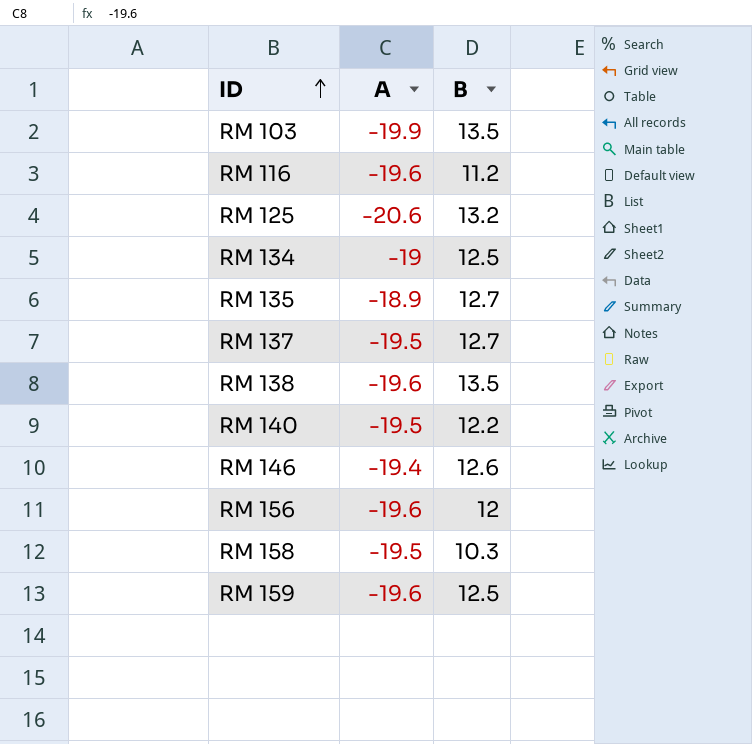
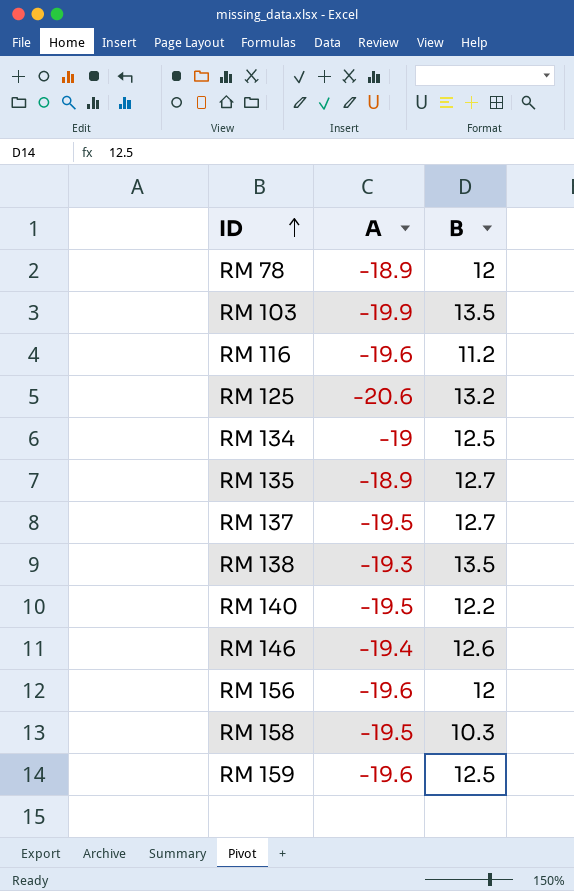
row RM 78: none -> -18.9 | 12
RM 138 | A: -19.6 -> -19.3

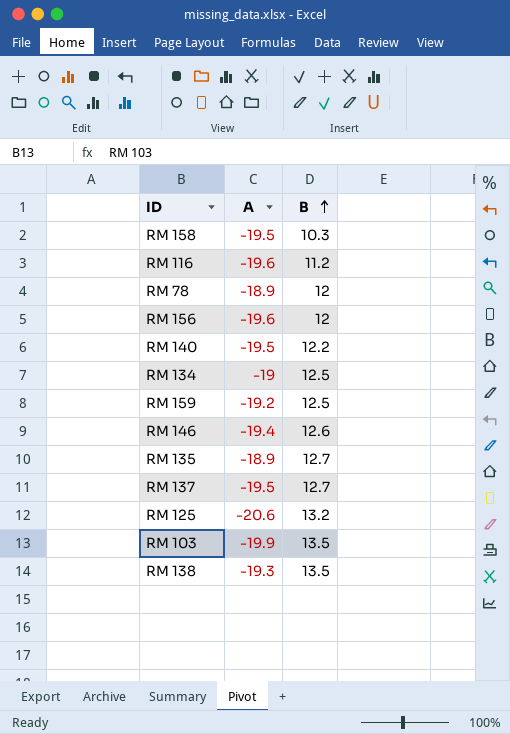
row order: ID ascending -> B ascending
RM 159 | A: -19.6 -> -19.2

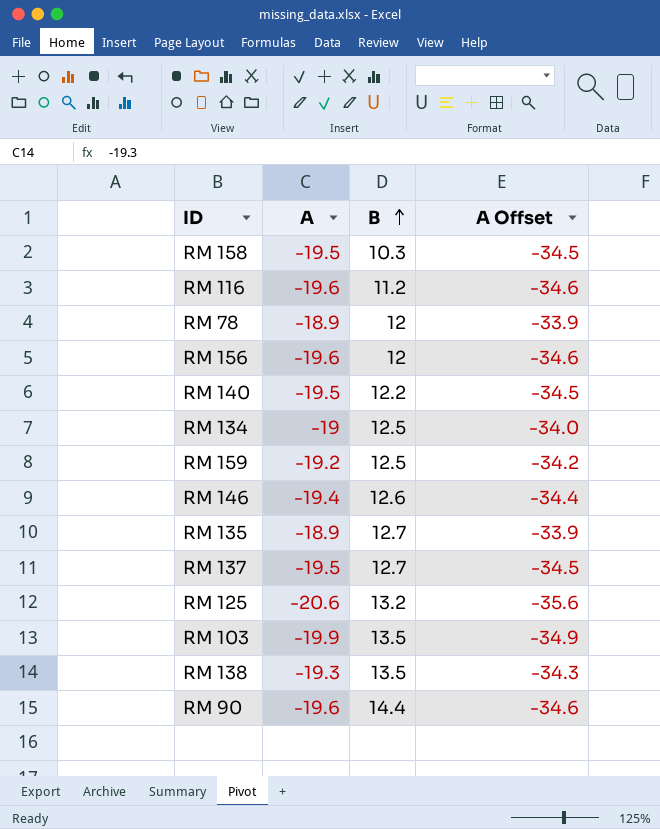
column A Offset | formula: none -> [A] - 15
row RM 90: none -> -19.6 | 14.4 | -34.6

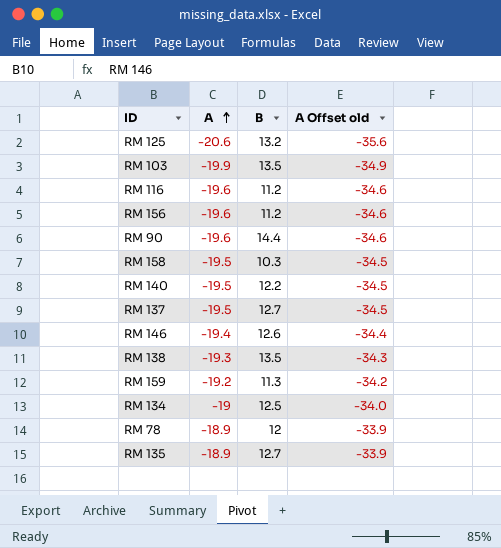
row order: B ascending -> A ascending
column name: A Offset -> A Offset old
RM 156 | B: 12 -> 11.2
RM 159 | B: 12.5 -> 11.3

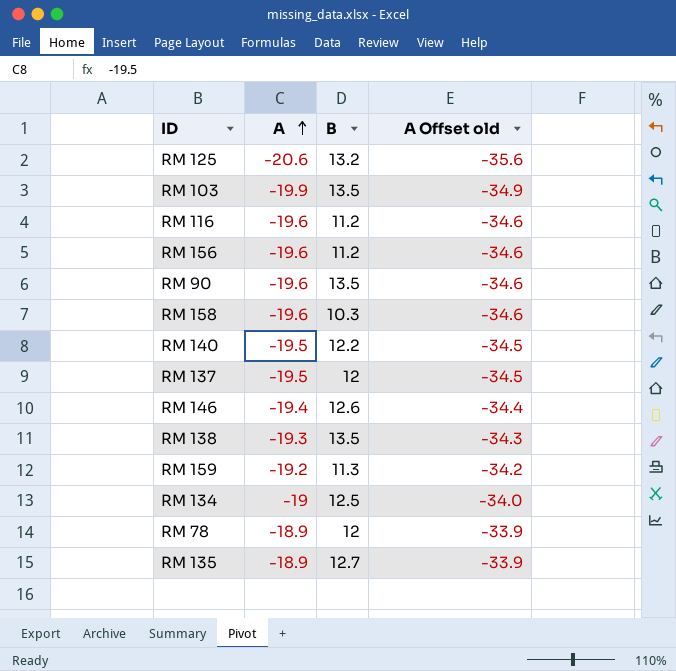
RM 90 | B: 14.4 -> 13.5
RM 158 | A: -19.5 -> -19.6
RM 158 | A Offset old: -34.5 -> -34.6
RM 137 | B: 12.7 -> 12

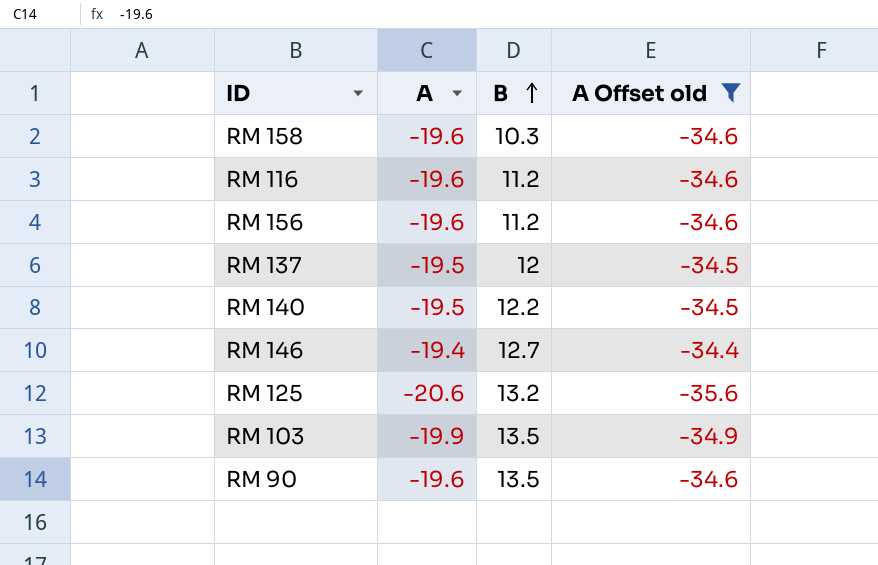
filter: none -> A Offset old <= -34.4
row order: A ascending -> B ascending
RM 146 | B: 12.6 -> 12.7

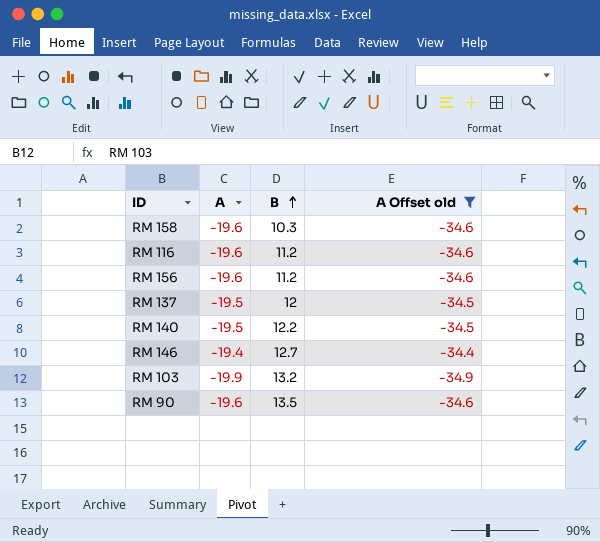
row RM 125: -20.6 | 13.2 | -35.6 -> none
RM 103 | B: 13.5 -> 13.2

